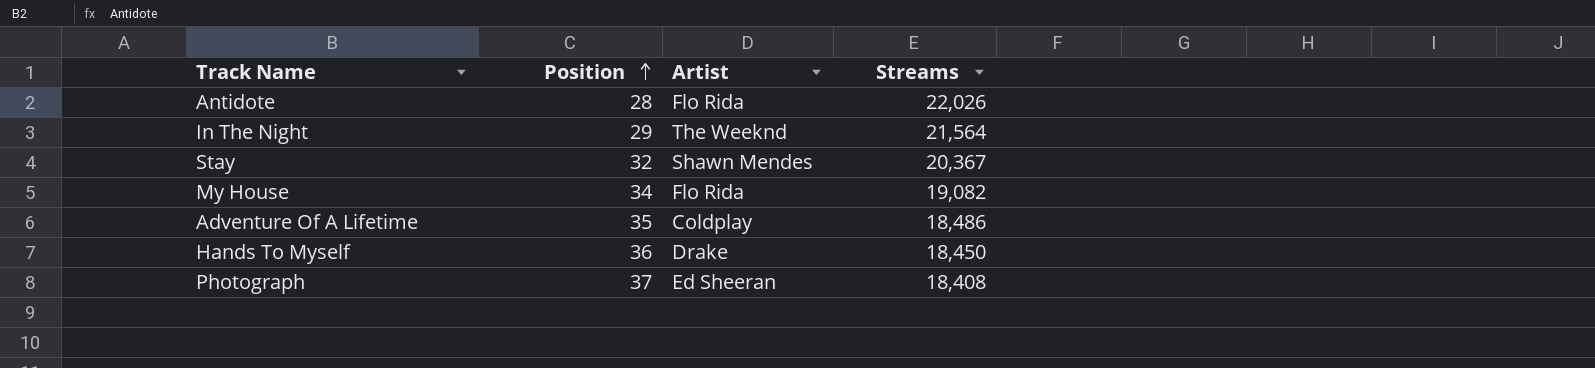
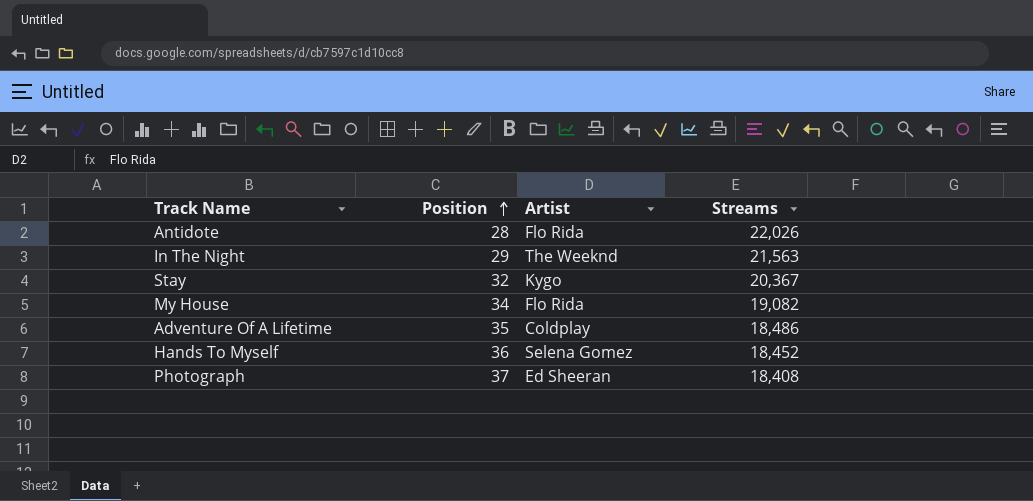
In The Night | Streams: 21,564 -> 21,563
Stay | Artist: Shawn Mendes -> Kygo
Hands To Myself | Artist: Drake -> Selena Gomez
Hands To Myself | Streams: 18,450 -> 18,452

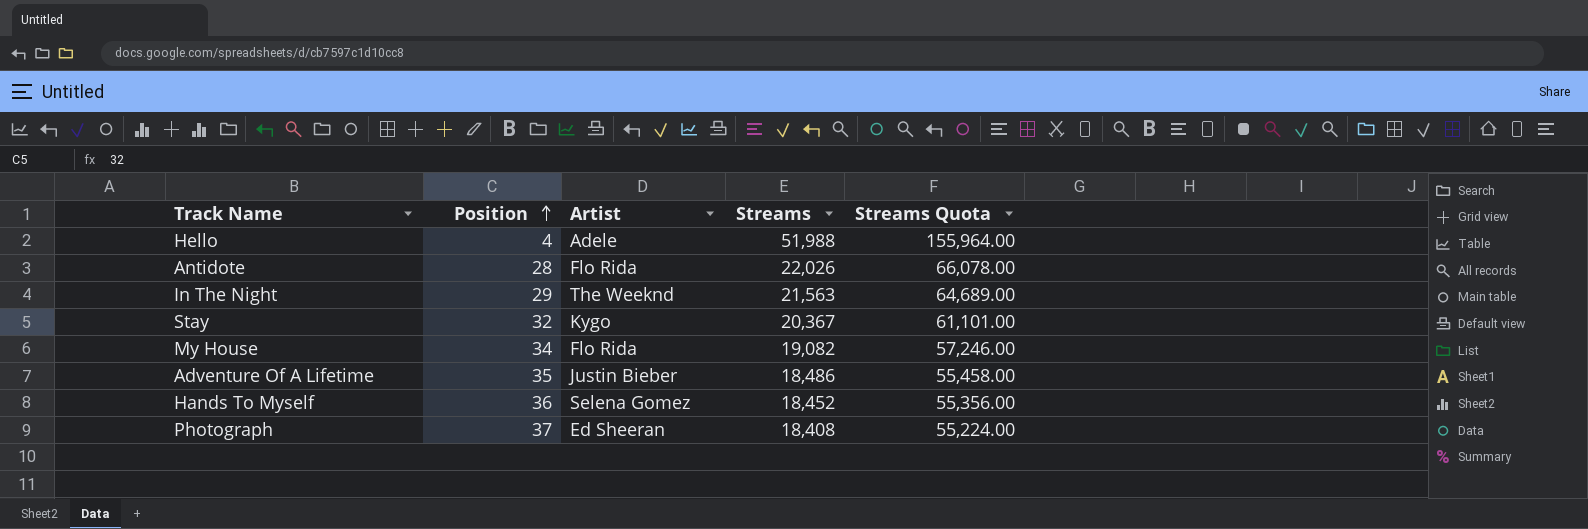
column Streams Quota | formula: none -> [Streams] * 3
row Hello: none -> 4 | Adele | 51,988 | 155,964.00
Adventure Of A Lifetime | Artist: Coldplay -> Justin Bieber

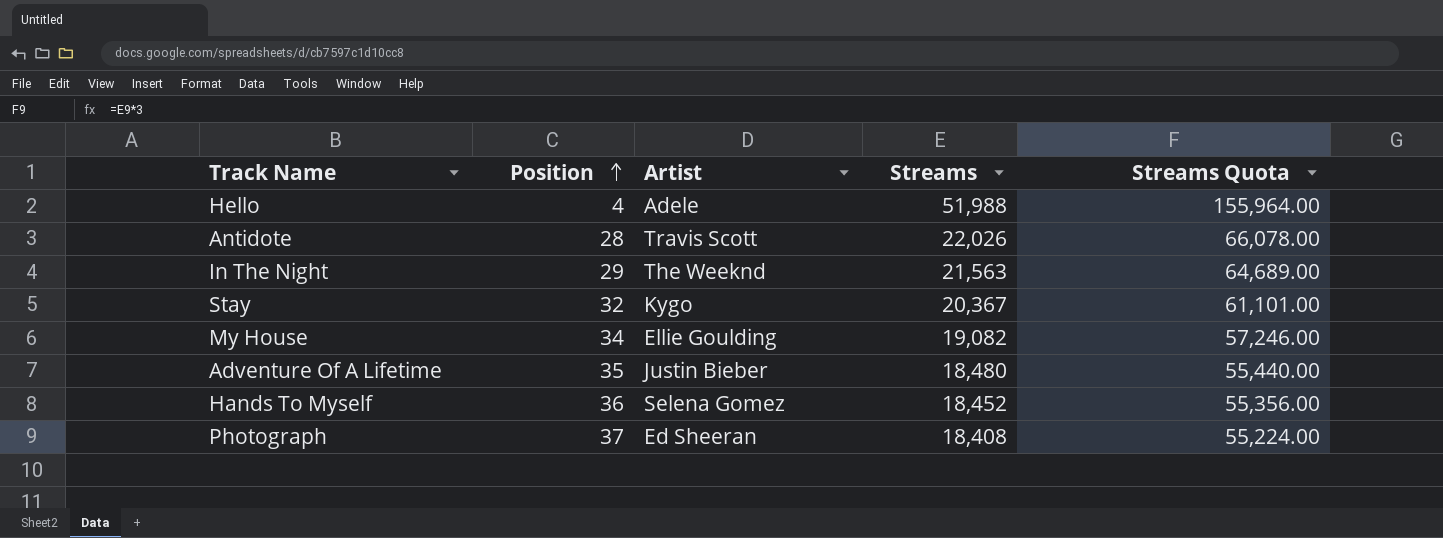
Antidote | Artist: Flo Rida -> Travis Scott
My House | Artist: Flo Rida -> Ellie Goulding
Adventure Of A Lifetime | Streams: 18,486 -> 18,480
Adventure Of A Lifetime | Streams Quota: 55,458.00 -> 55,440.00

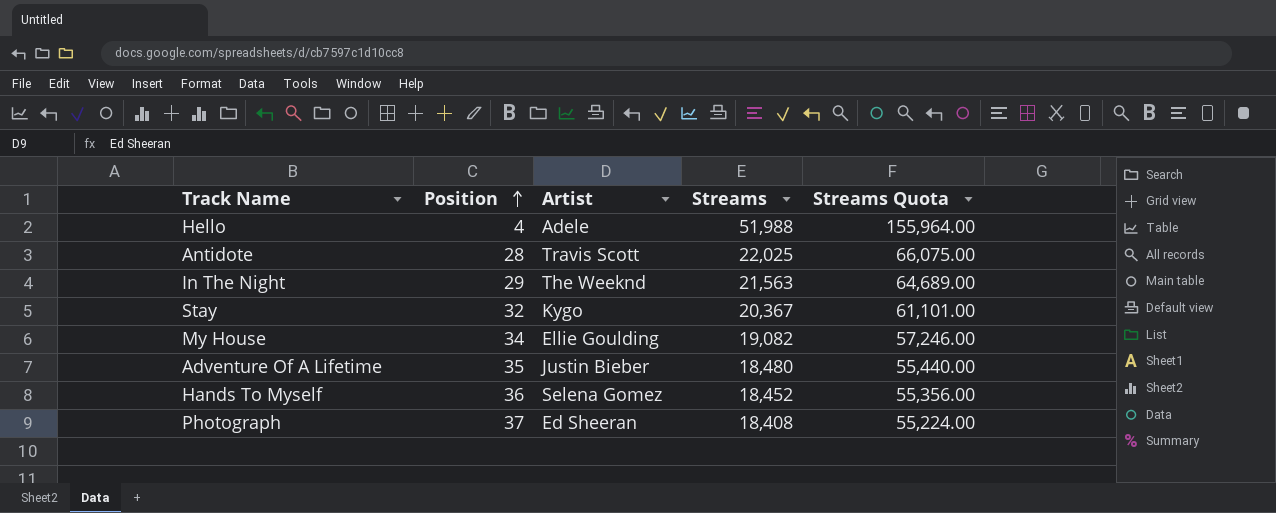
Antidote | Streams: 22,026 -> 22,025
Antidote | Streams Quota: 66,078.00 -> 66,075.00

